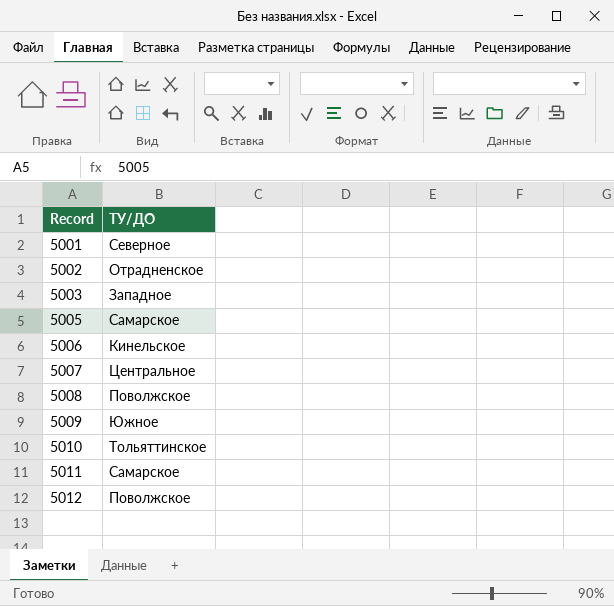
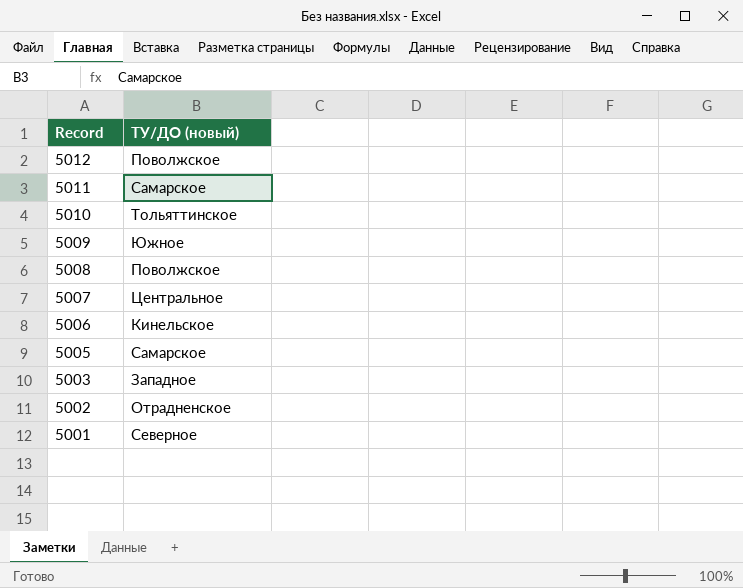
row order: Record ascending -> Record descending
column name: ТУ/ДО -> ТУ/ДО (новый)

